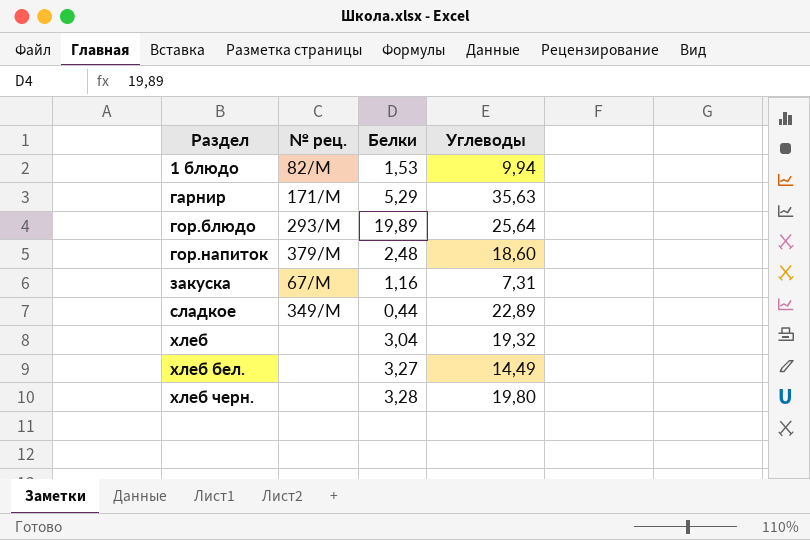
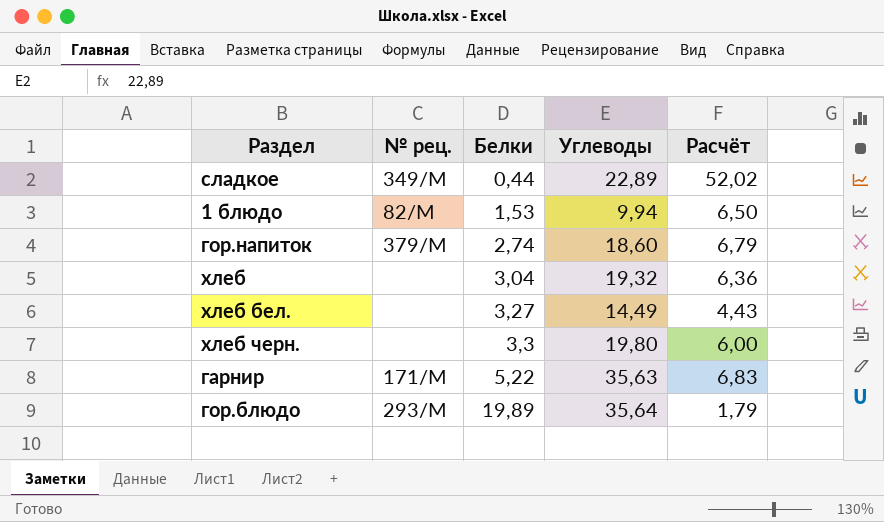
row order: Раздел ascending -> Белки ascending
column Расчёт | formula: none -> [Углеводы] / [Белки]
row закуска: 67/М | 1,16 | 7,31 -> none
гор.напиток | Белки: 2,48 -> 2,74
хлеб черн. | Белки: 3,28 -> 3,3
гарнир | Белки: 5,29 -> 5,22
гор.блюдо | Углеводы: 25,64 -> 35,64

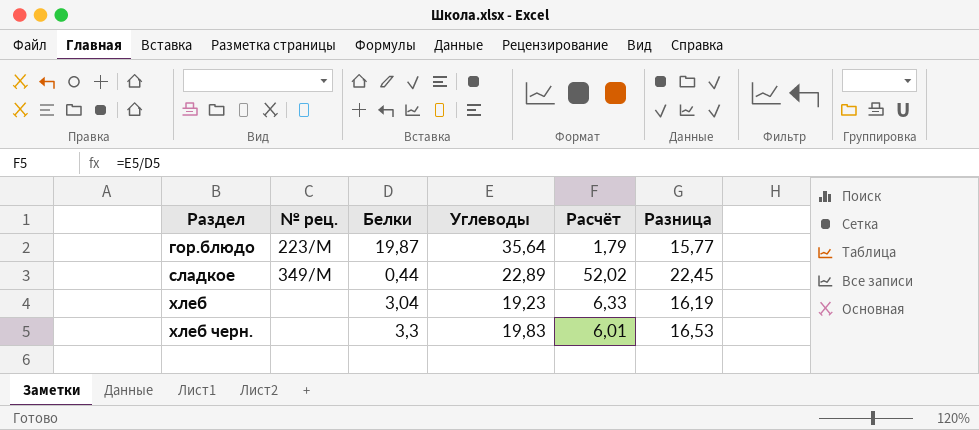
row order: Белки ascending -> Раздел ascending
column Разница | formula: none -> [Углеводы] - [Белки]
row 1 блюдо: 82/М | 1,53 | 9,94 | 6,50 -> none
row гор.напиток: 379/М | 2,74 | 18,60 | 6,79 -> none
row хлеб бел.: none | 3,27 | 14,49 | 4,43 -> none
row гарнир: 171/М | 5,22 | 35,63 | 6,83 -> none
гор.блюдо | № рец.: 293/М -> 223/М
гор.блюдо | Белки: 19,89 -> 19,87
хлеб | Углеводы: 19,32 -> 19,23
хлеб | Расчёт: 6,36 -> 6,33
хлеб черн. | Углеводы: 19,80 -> 19,83
хлеб черн. | Расчёт: 6,00 -> 6,01

